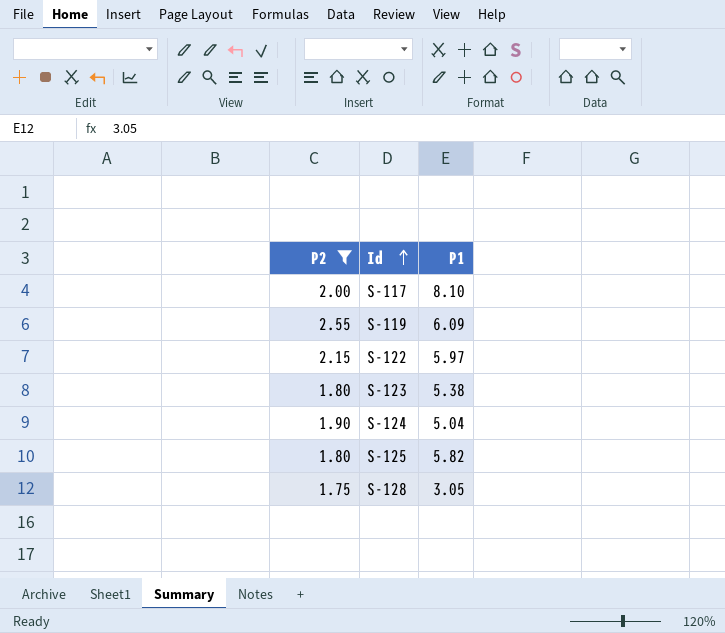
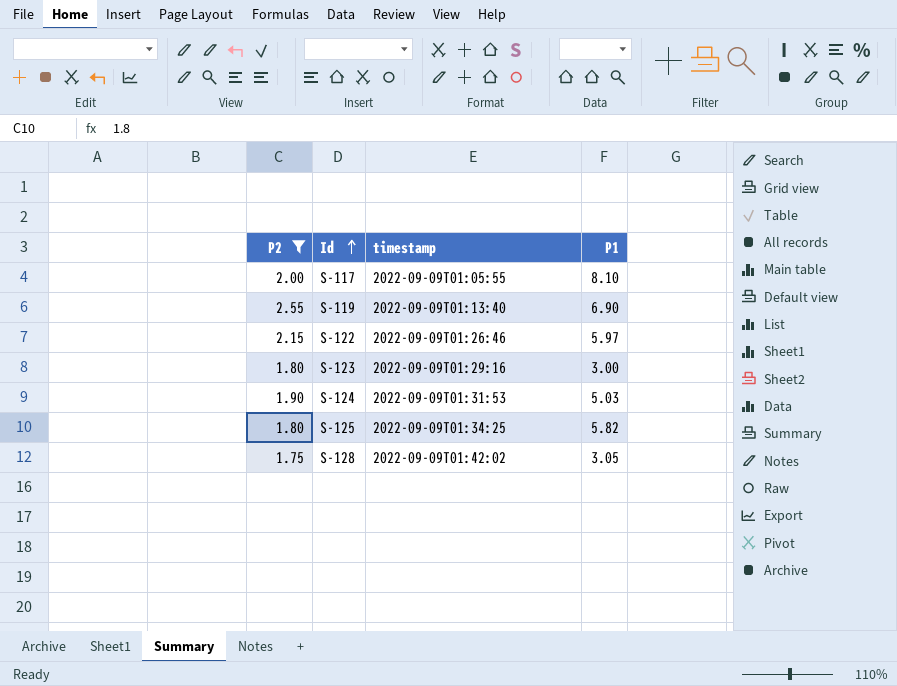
column timestamp | position: none -> 3
S-119 | P1: 6.09 -> 6.90
S-123 | P1: 5.38 -> 3.00
S-124 | P1: 5.04 -> 5.03

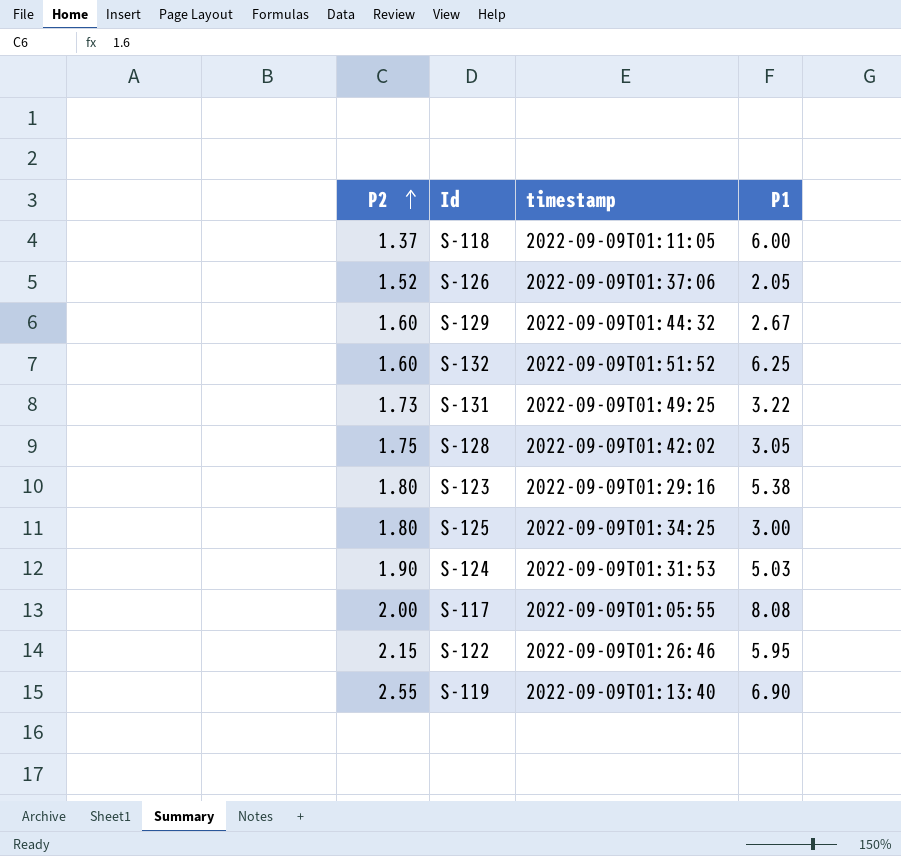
filter: P2 >= 1.75 -> none
row order: Id ascending -> P2 ascending
S-123 | P1: 3.00 -> 5.38
S-125 | P1: 5.82 -> 3.00
S-117 | P1: 8.10 -> 8.08
S-122 | P1: 5.97 -> 5.95

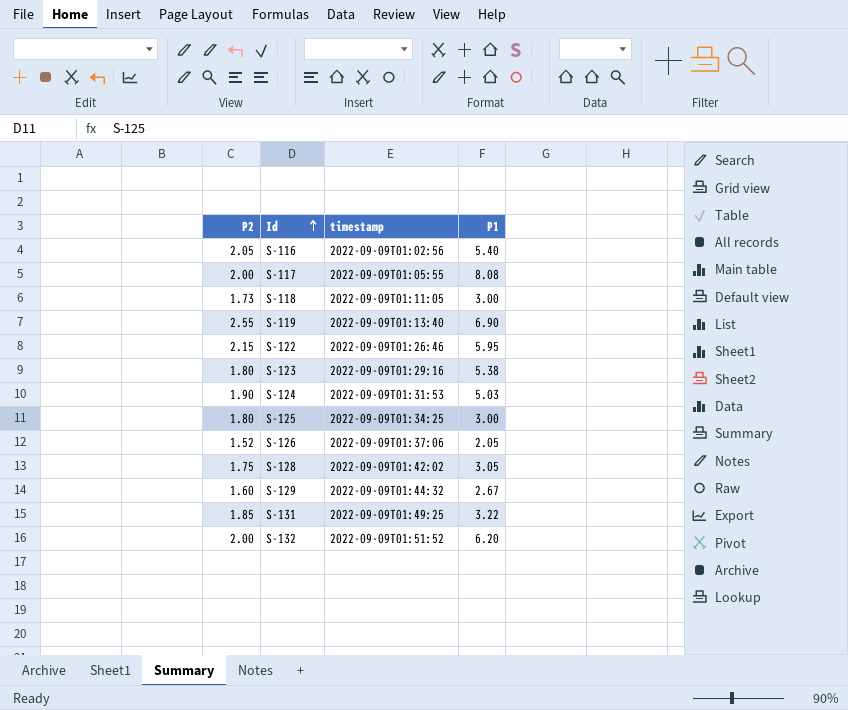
row order: P2 ascending -> Id ascending
row S-116: none -> 2.05 | 2022-09-09T01:02:56 | 5.40
S-118 | P2: 1.37 -> 1.73
S-118 | P1: 6.00 -> 3.00
S-131 | P2: 1.73 -> 1.85
S-132 | P2: 1.60 -> 2.00
S-132 | P1: 6.25 -> 6.20

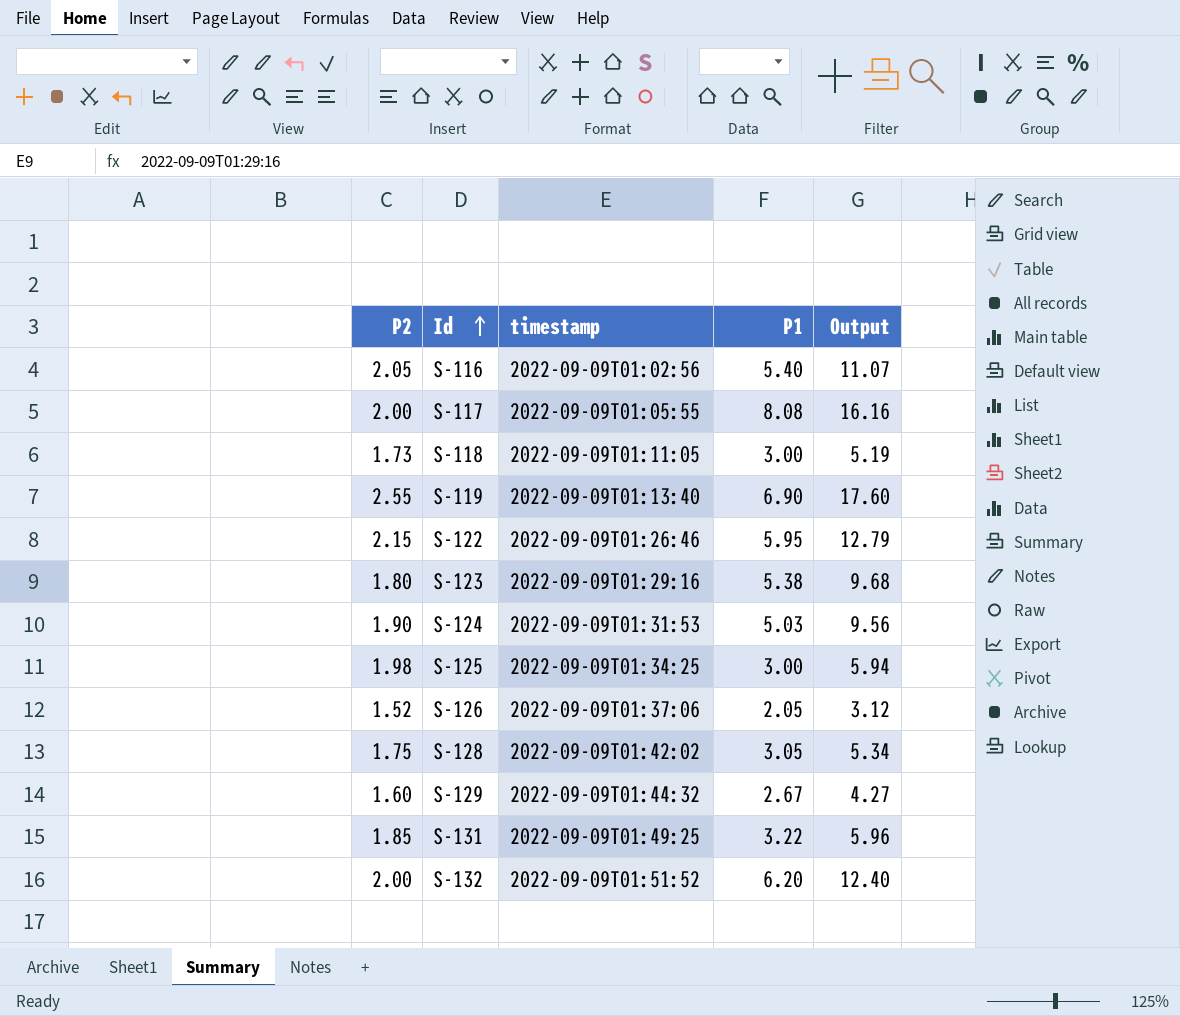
column Output | formula: none -> [P2] * [P1]
S-125 | P2: 1.80 -> 1.98

